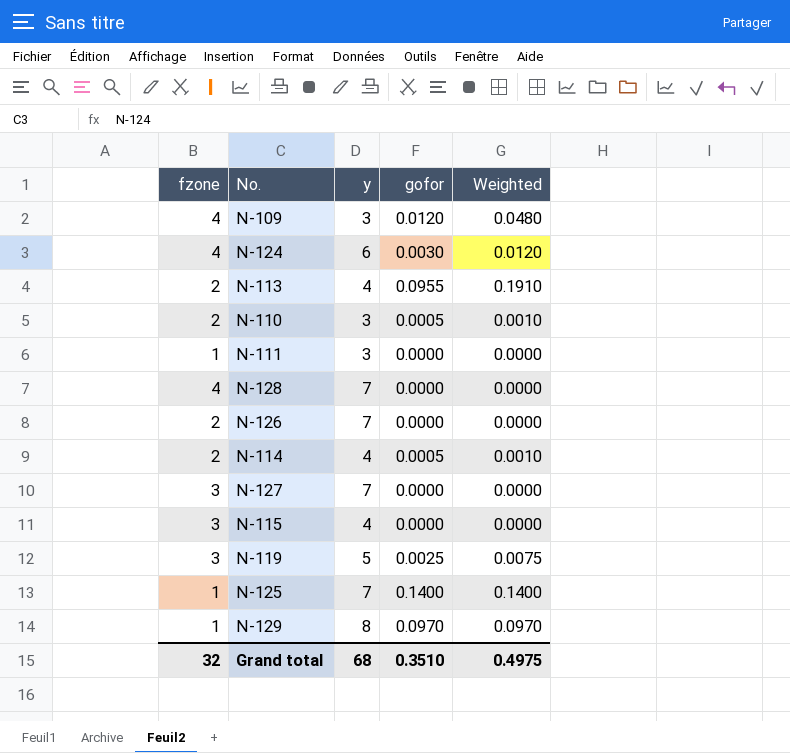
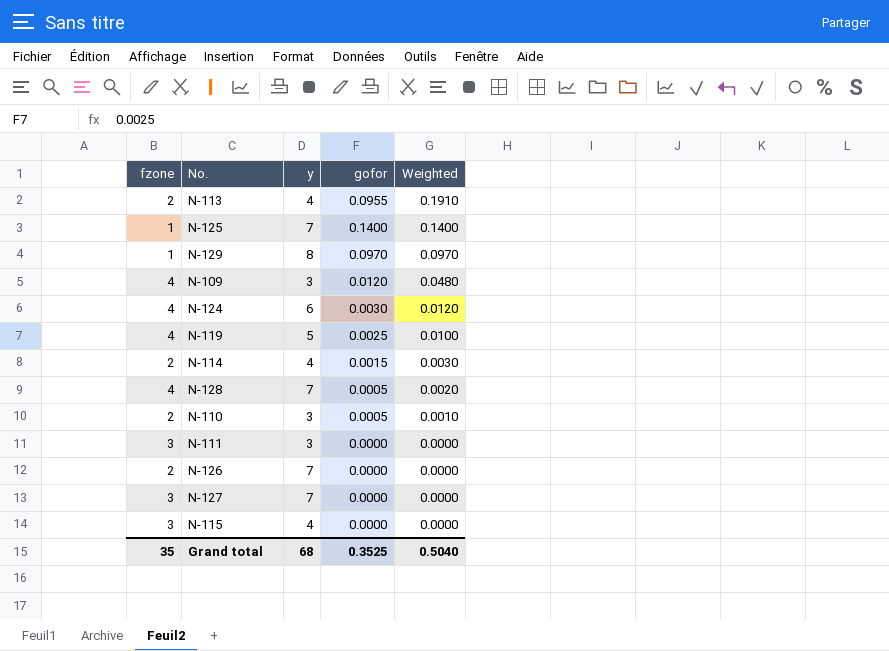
row order: none -> Weighted descending
N-119 | fzone: 3 -> 4
N-119 | Weighted: 0.0075 -> 0.0100
N-114 | gofor: 0.0005 -> 0.0015
N-114 | Weighted: 0.0010 -> 0.0030
N-128 | gofor: 0.0000 -> 0.0005
N-128 | Weighted: 0.0000 -> 0.0020
N-111 | fzone: 1 -> 3
Grand total | fzone: 32 -> 35
Grand total | gofor: 0.3510 -> 0.3525
Grand total | Weighted: 0.4975 -> 0.5040

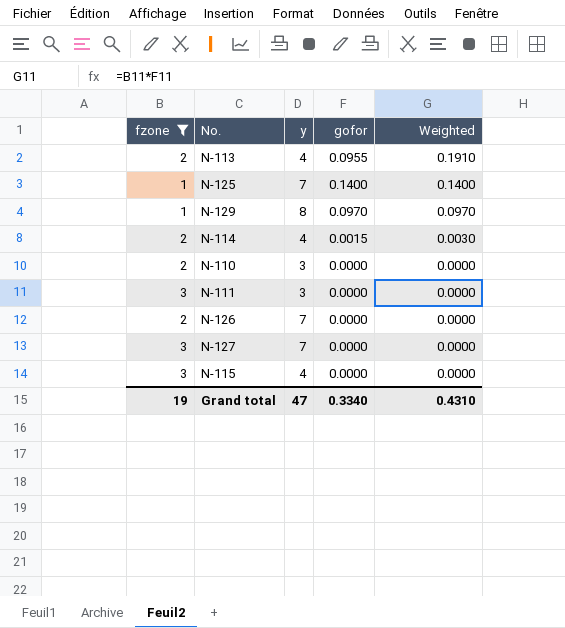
filter: none -> fzone != 4
N-110 | gofor: 0.0005 -> 0.0000
N-110 | Weighted: 0.0010 -> 0.0000
Grand total | fzone: 35 -> 19
Grand total | y: 68 -> 47
Grand total | gofor: 0.3525 -> 0.3340
Grand total | Weighted: 0.5040 -> 0.4310

